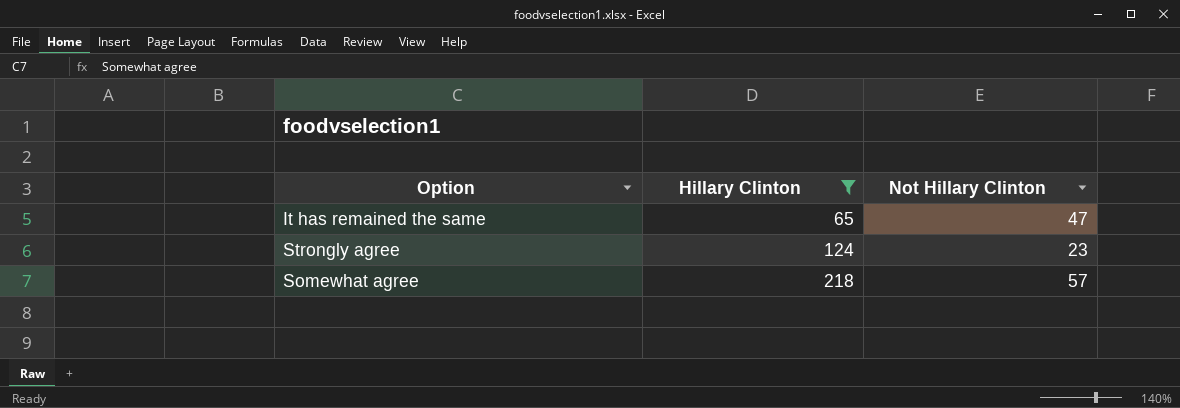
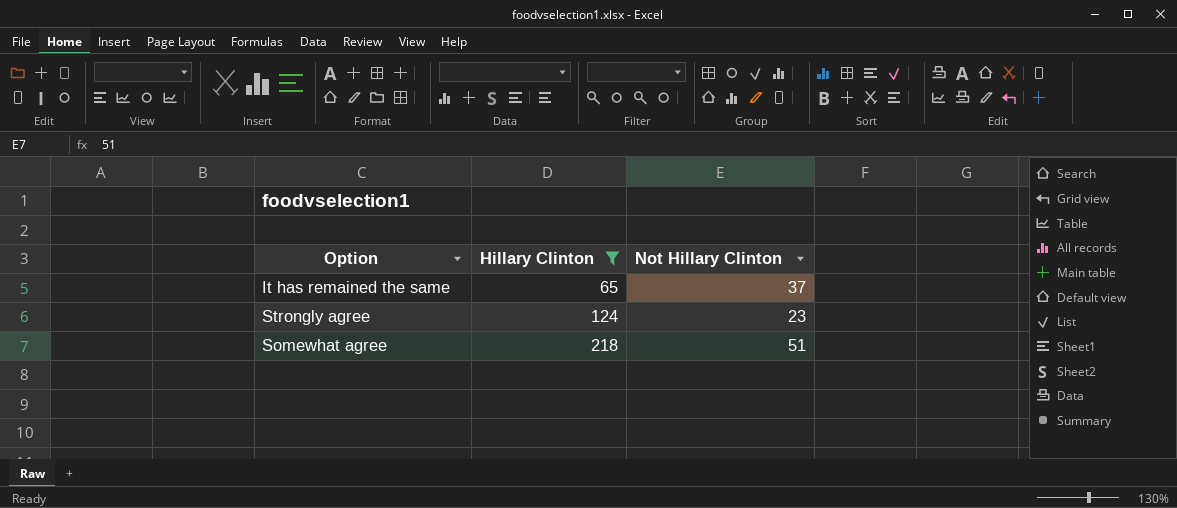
It has remained the same | Not Hillary Clinton: 47 -> 37
Somewhat agree | Not Hillary Clinton: 57 -> 51

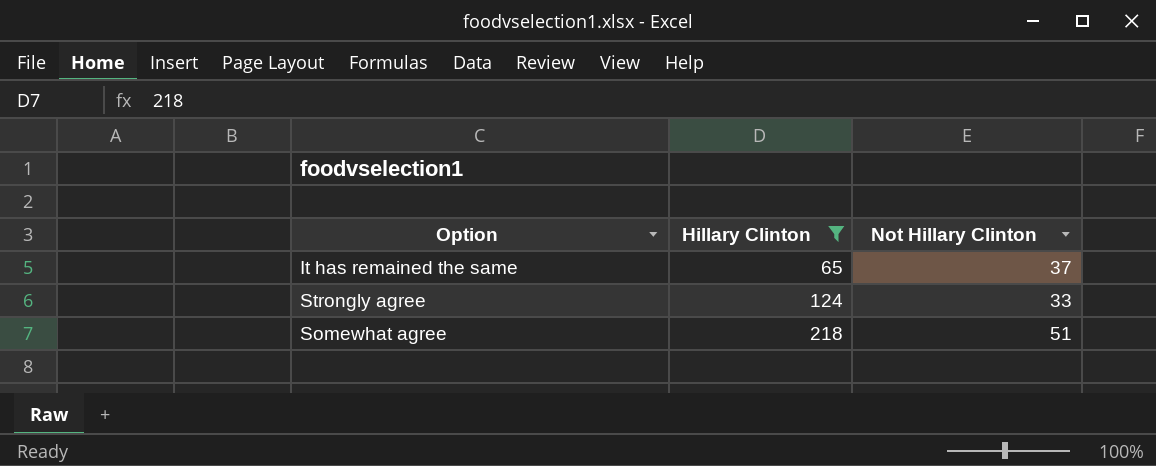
Strongly agree | Not Hillary Clinton: 23 -> 33

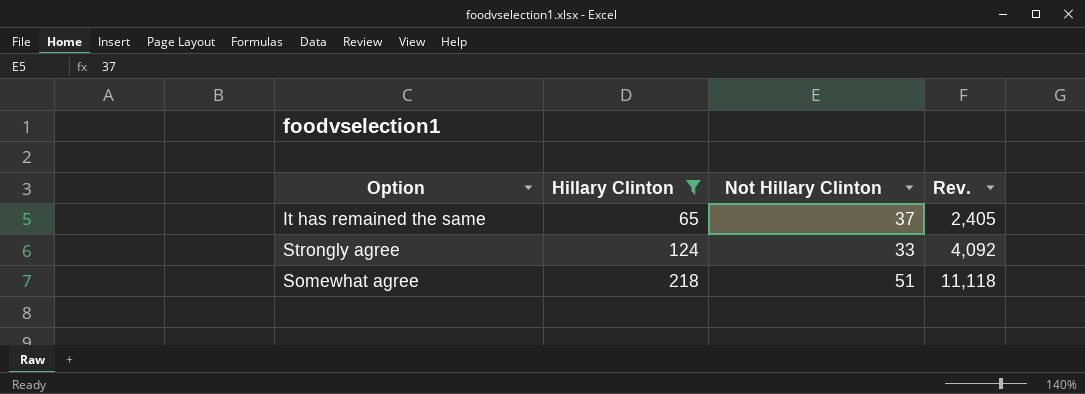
column Rev. | formula: none -> [Hillary Clinton] * [Not Hillary Clinton]

